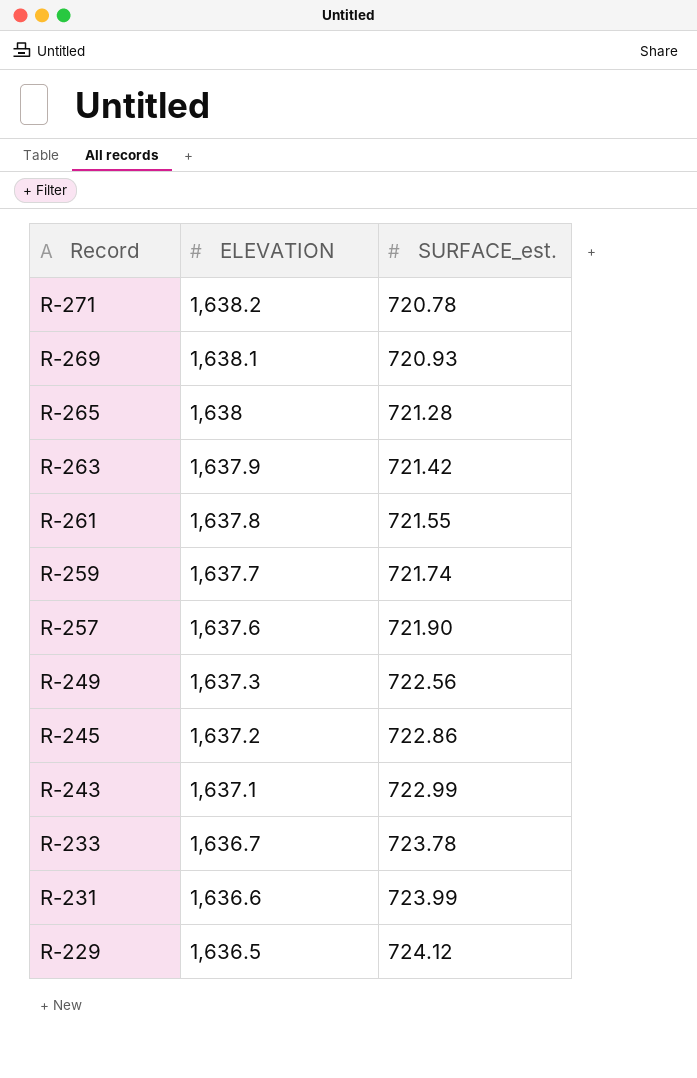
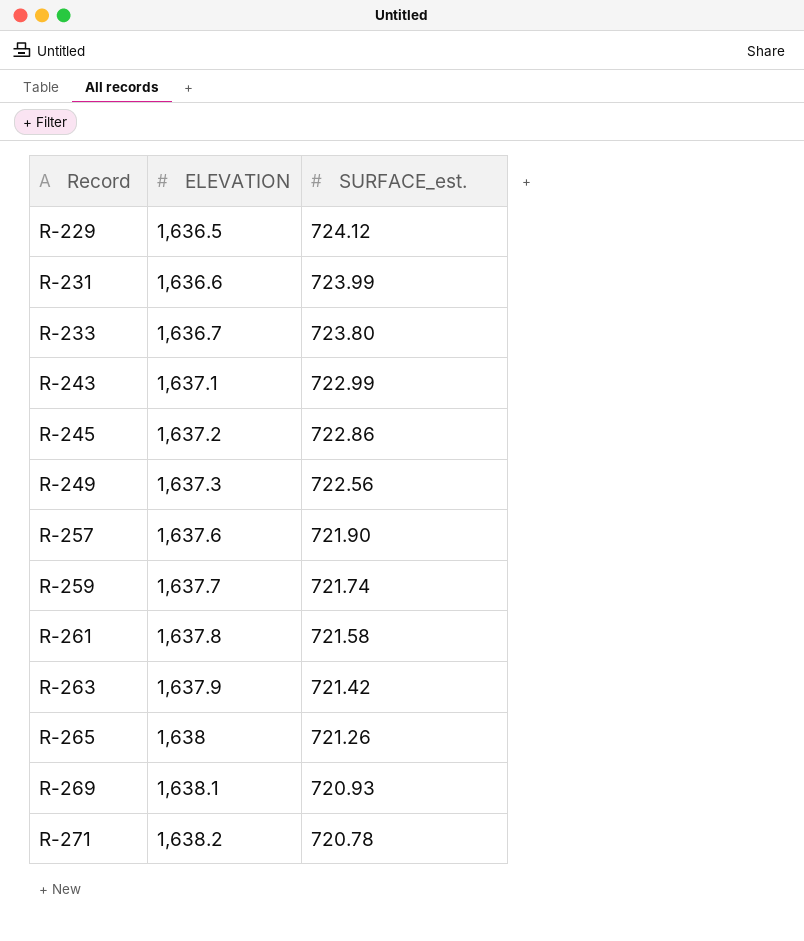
row order: Record descending -> Record ascending
R-233 | SURFACE_est.: 723.78 -> 723.80
R-261 | SURFACE_est.: 721.55 -> 721.58
R-265 | SURFACE_est.: 721.28 -> 721.26

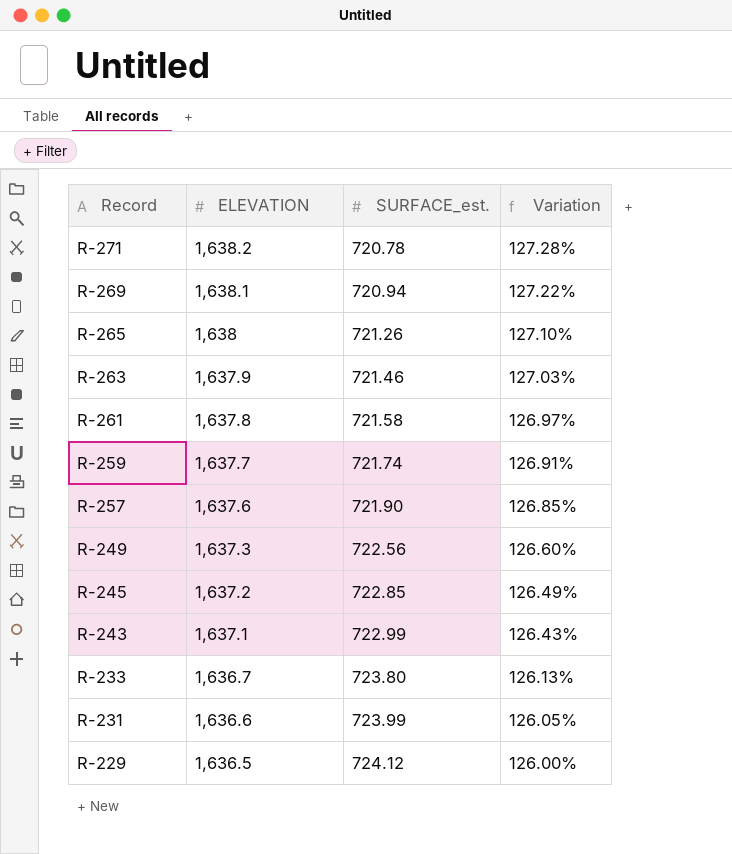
row order: Record ascending -> Record descending
column Variation | formula: none -> ([ELEVATION] - [SURFACE_est.]) / [SURFACE_est.]
R-269 | SURFACE_est.: 720.93 -> 720.94
R-263 | SURFACE_est.: 721.42 -> 721.46
R-245 | SURFACE_est.: 722.86 -> 722.85

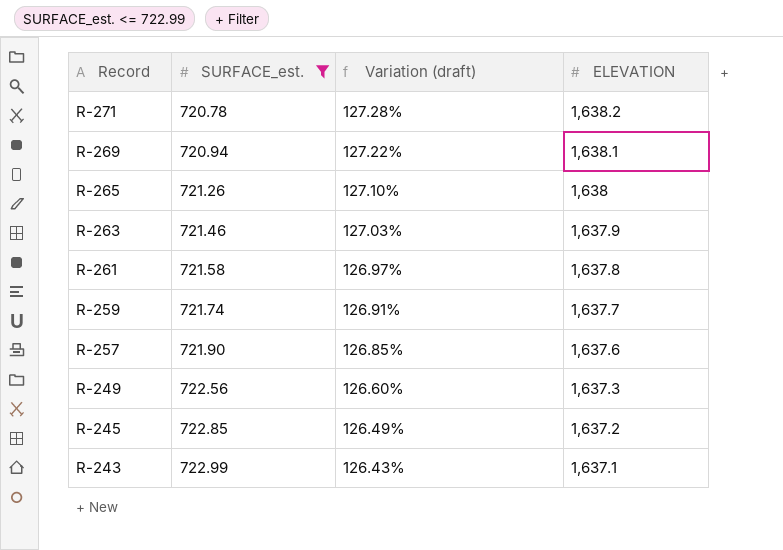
filter: none -> SURFACE_est. <= 722.99
column name: Variation -> Variation (draft)
column ELEVATION | position: 2 -> 4

